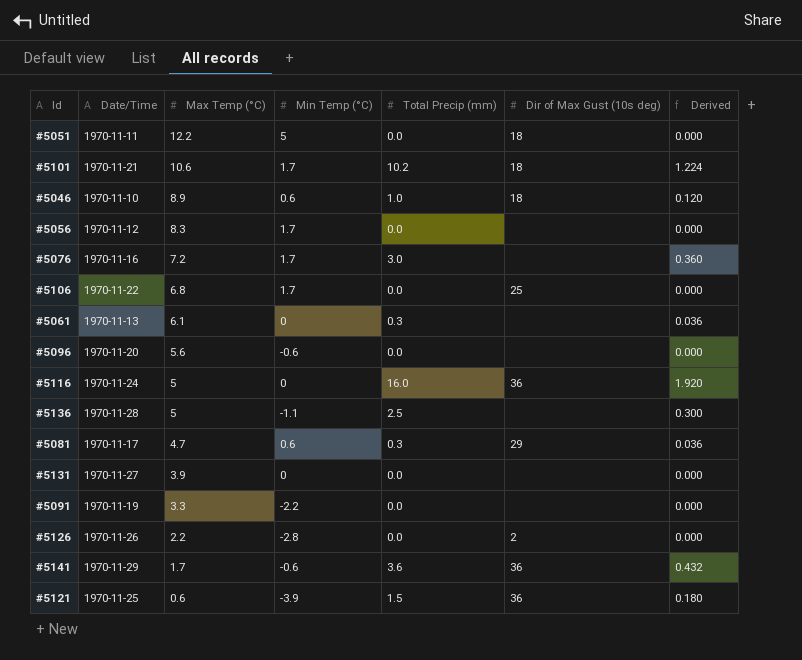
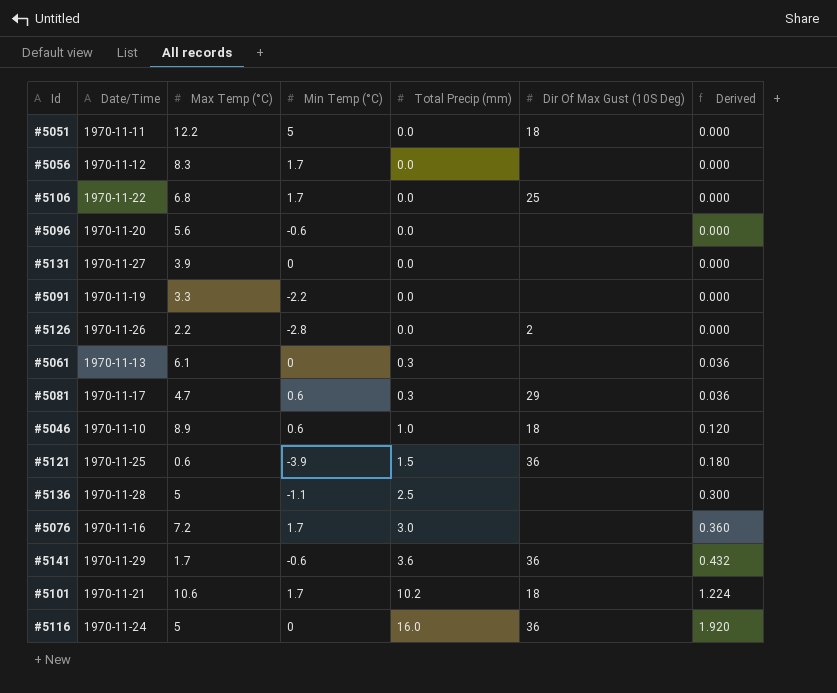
row order: Max Temp (°C) descending -> Total Precip (mm) ascending
column name: Dir of Max Gust (10s deg) -> Dir Of Max Gust (10S Deg)

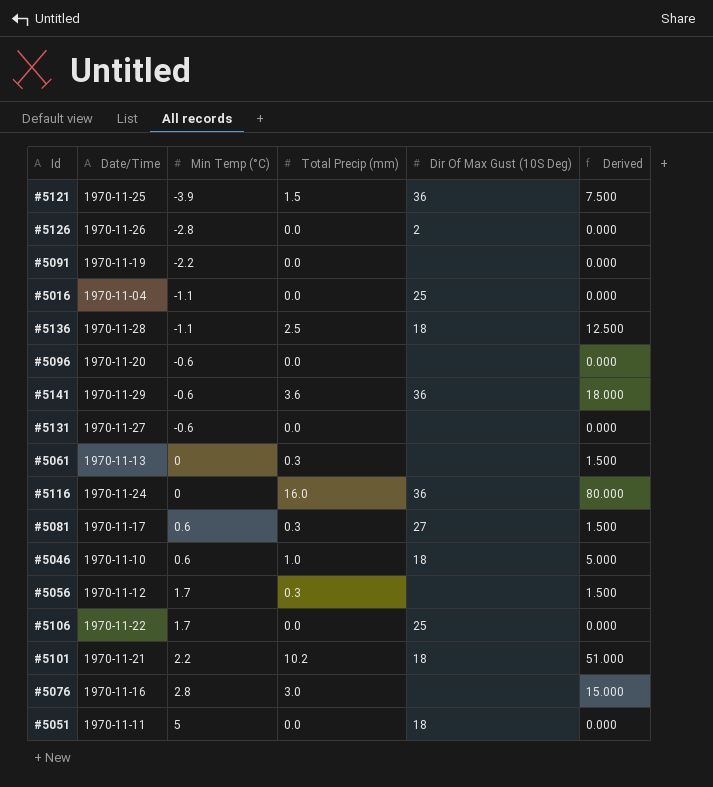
row order: Total Precip (mm) ascending -> Min Temp (°C) ascending
column Max Temp (°C) | position: 3 -> none
column Derived | formula: [Total Precip (mm)] * 0.12 -> [Total Precip (mm)] * 5
row #5016: none -> 1970-11-04 | -1.1 | 0.0 | 25 | 0.000
#5136 | Dir Of Max Gust (10S Deg): none -> 18
#5131 | Min Temp (°C): 0 -> -0.6
#5081 | Dir Of Max Gust (10S Deg): 29 -> 27
#5056 | Total Precip (mm): 0.0 -> 0.3
#5101 | Min Temp (°C): 1.7 -> 2.2
#5076 | Min Temp (°C): 1.7 -> 2.8

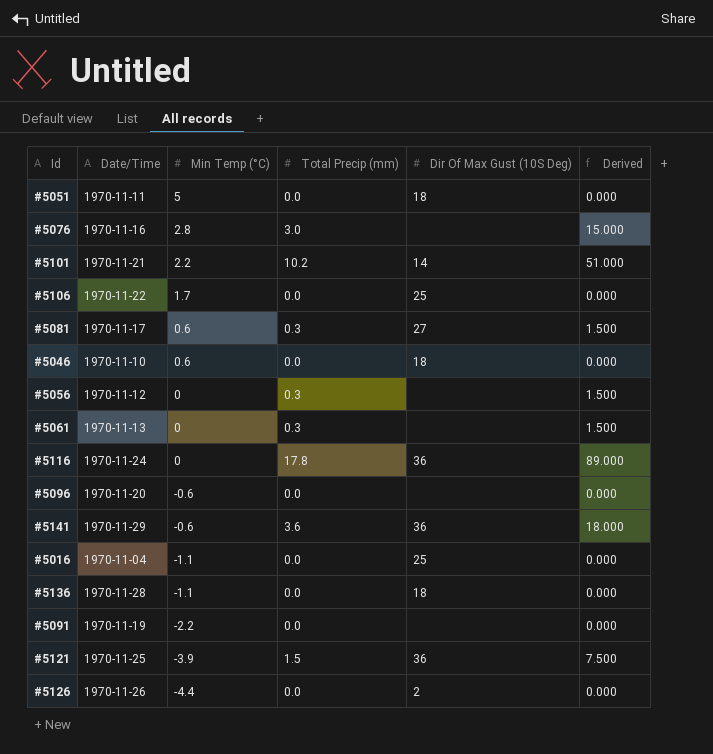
row order: Min Temp (°C) ascending -> Min Temp (°C) descending
row #5131: 1970-11-27 | -0.6 | 0.0 | none | 0.000 -> none
#5101 | Dir Of Max Gust (10S Deg): 18 -> 14
#5046 | Total Precip (mm): 1.0 -> 0.0
#5046 | Derived: 5.000 -> 0.000
#5056 | Min Temp (°C): 1.7 -> 0
#5116 | Total Precip (mm): 16.0 -> 17.8
#5116 | Derived: 80.000 -> 89.000
#5136 | Total Precip (mm): 2.5 -> 0.0
#5136 | Derived: 12.500 -> 0.000
#5126 | Min Temp (°C): -2.8 -> -4.4

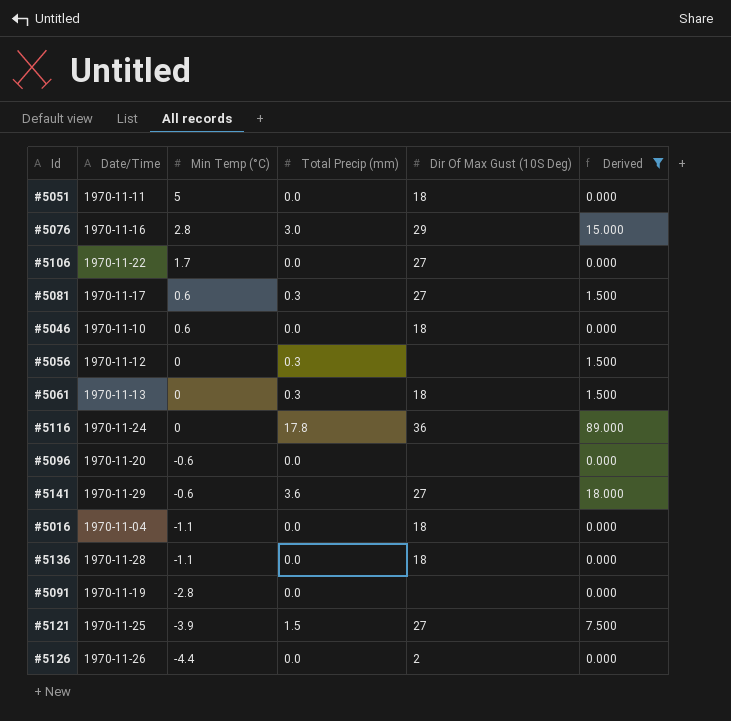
filter: none -> Derived != 51.000
#5076 | Dir Of Max Gust (10S Deg): none -> 29
#5106 | Dir Of Max Gust (10S Deg): 25 -> 27
#5061 | Dir Of Max Gust (10S Deg): none -> 18
#5141 | Dir Of Max Gust (10S Deg): 36 -> 27
#5016 | Dir Of Max Gust (10S Deg): 25 -> 18
#5091 | Min Temp (°C): -2.2 -> -2.8
#5121 | Dir Of Max Gust (10S Deg): 36 -> 27

